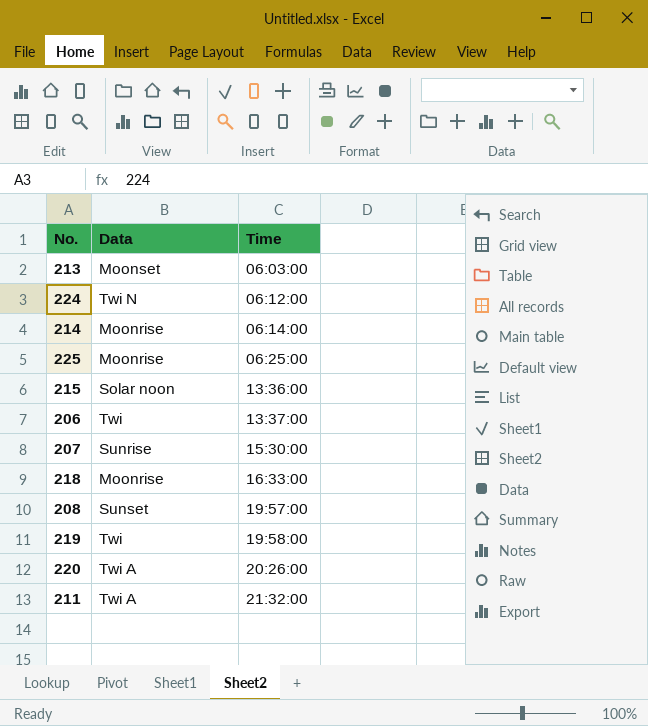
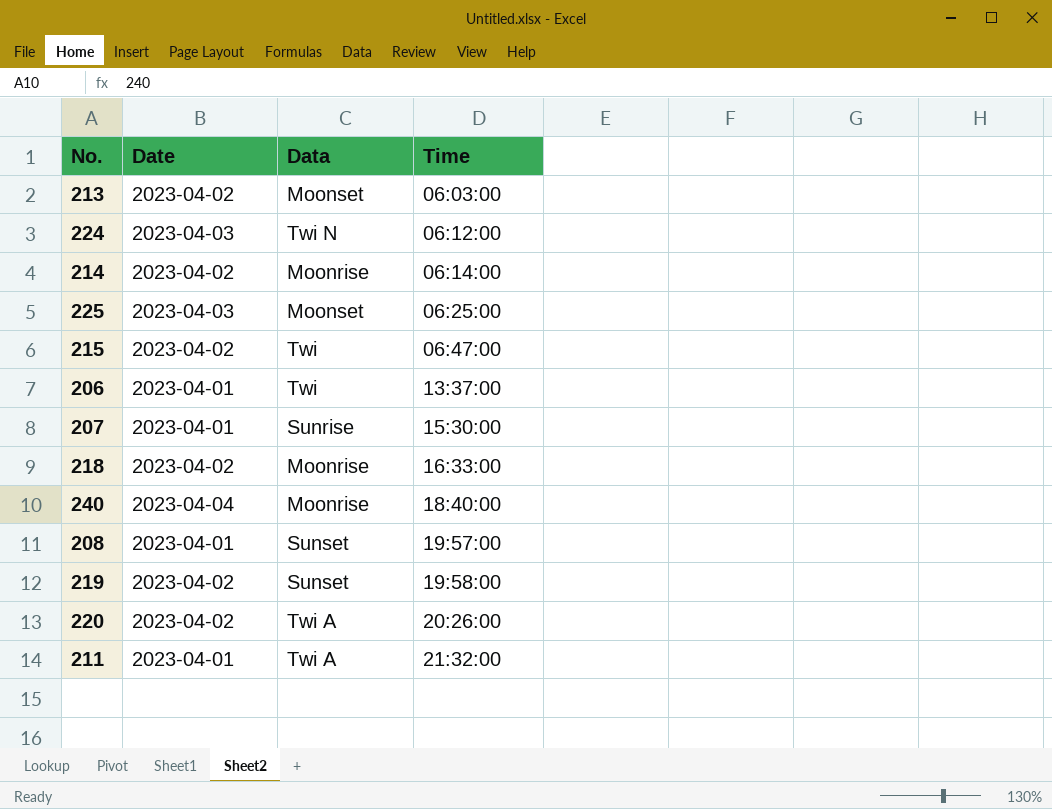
column Date | position: none -> 2
225 | Data: Moonrise -> Moonset
215 | Data: Solar noon -> Twi
215 | Time: 13:36:00 -> 06:47:00
row 240: none -> 2023-04-04 | Moonrise | 18:40:00
219 | Data: Twi -> Sunset

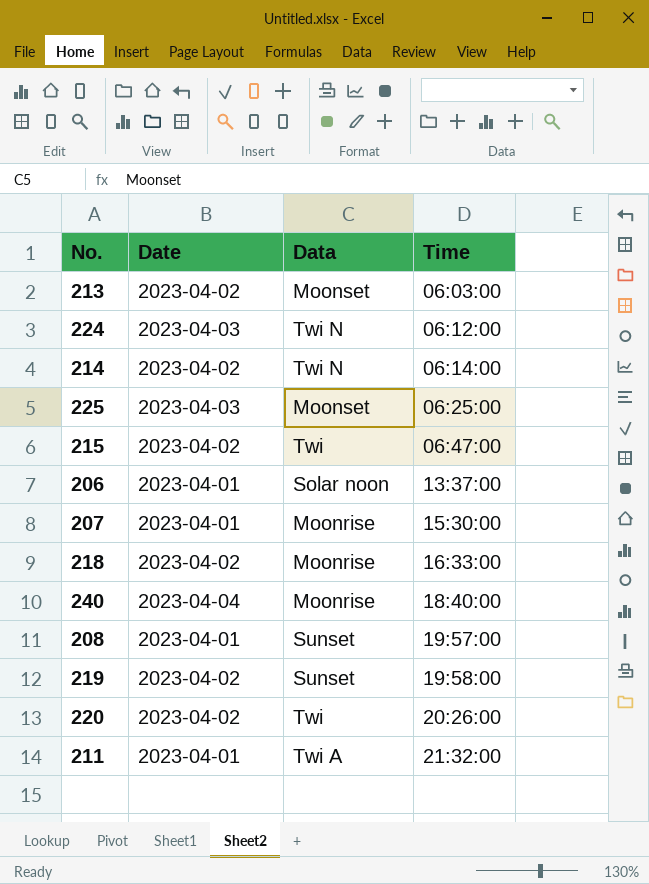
214 | Data: Moonrise -> Twi N
206 | Data: Twi -> Solar noon
207 | Data: Sunrise -> Moonrise
220 | Data: Twi A -> Twi

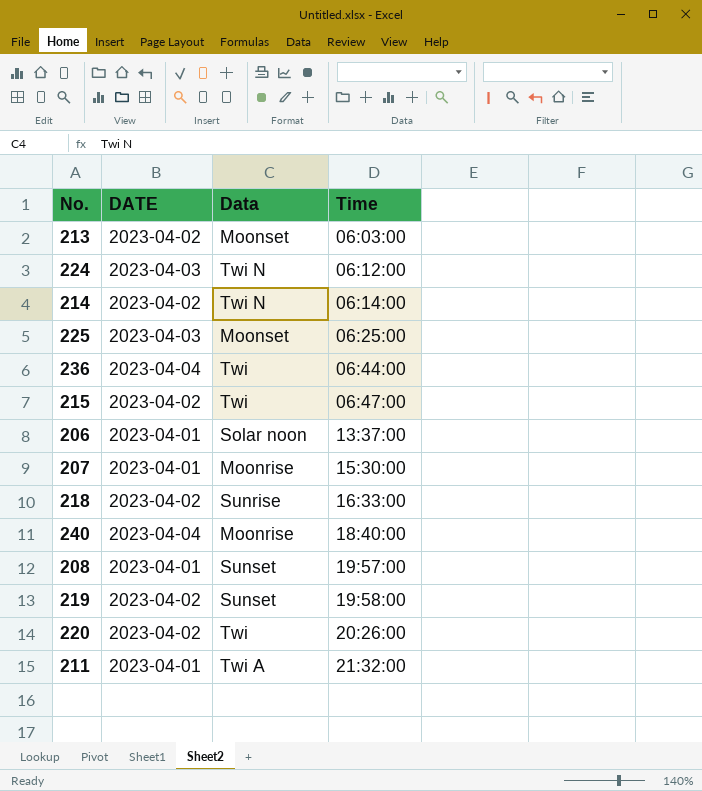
column name: Date -> DATE
row 236: none -> 2023-04-04 | Twi | 06:44:00
218 | Data: Moonrise -> Sunrise

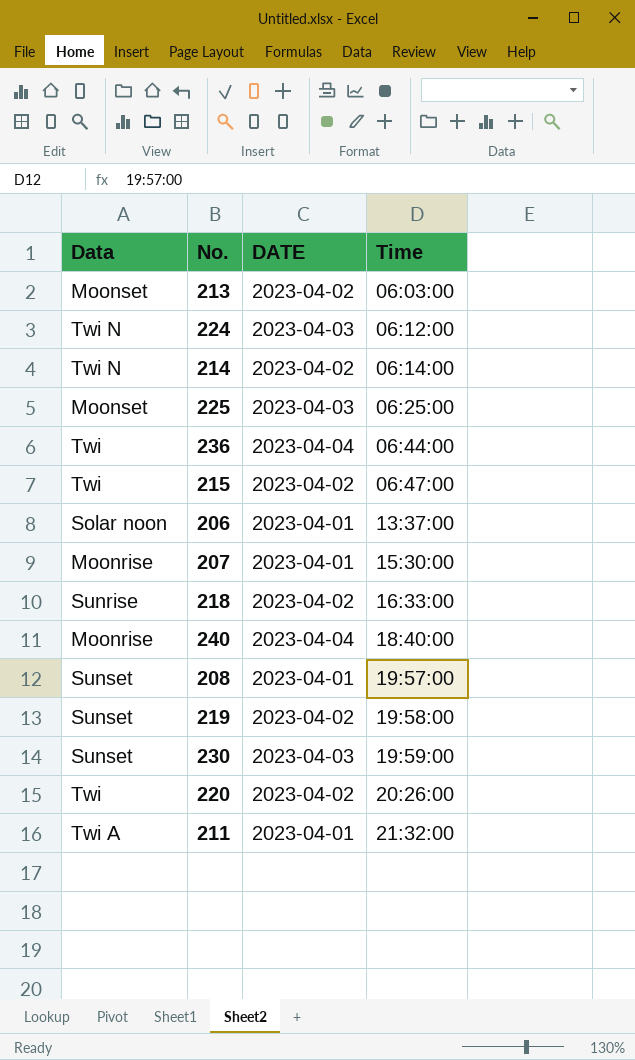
column Data | position: 3 -> 1
row 230: none -> Sunset | 2023-04-03 | 19:59:00

